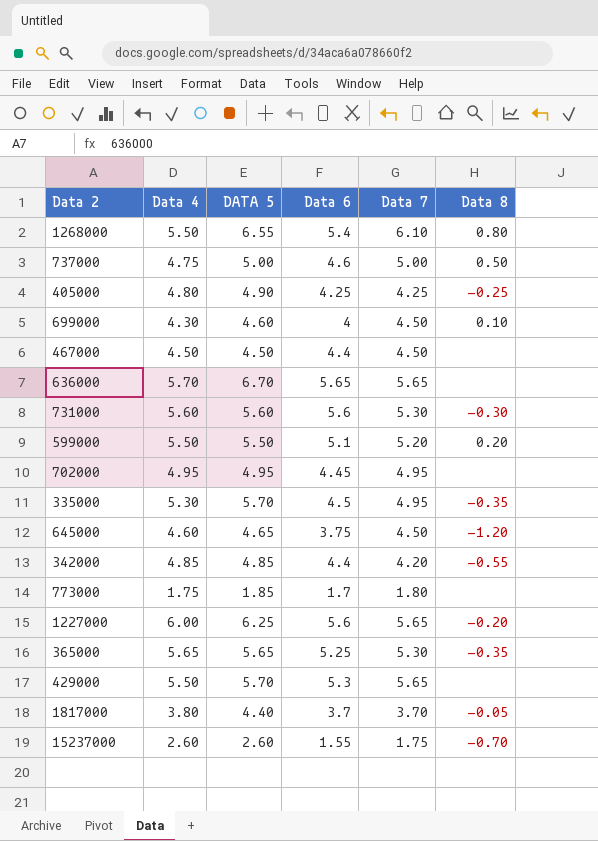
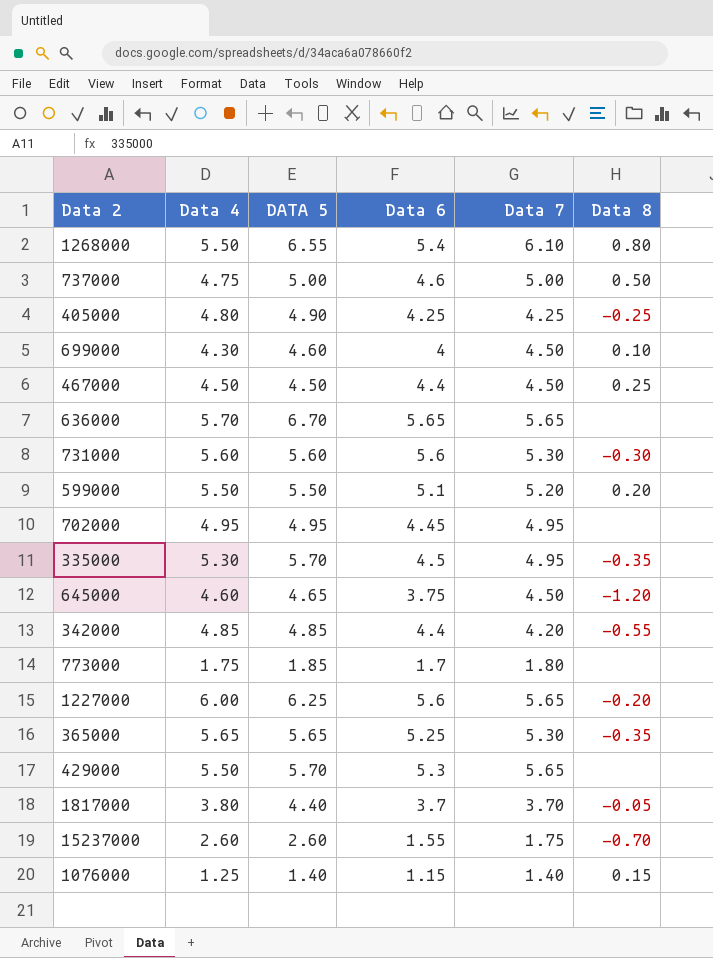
467000 | Data 8: none -> 0.25
row 1076000: none -> 1.25 | 1.40 | 1.15 | 1.40 | 0.15

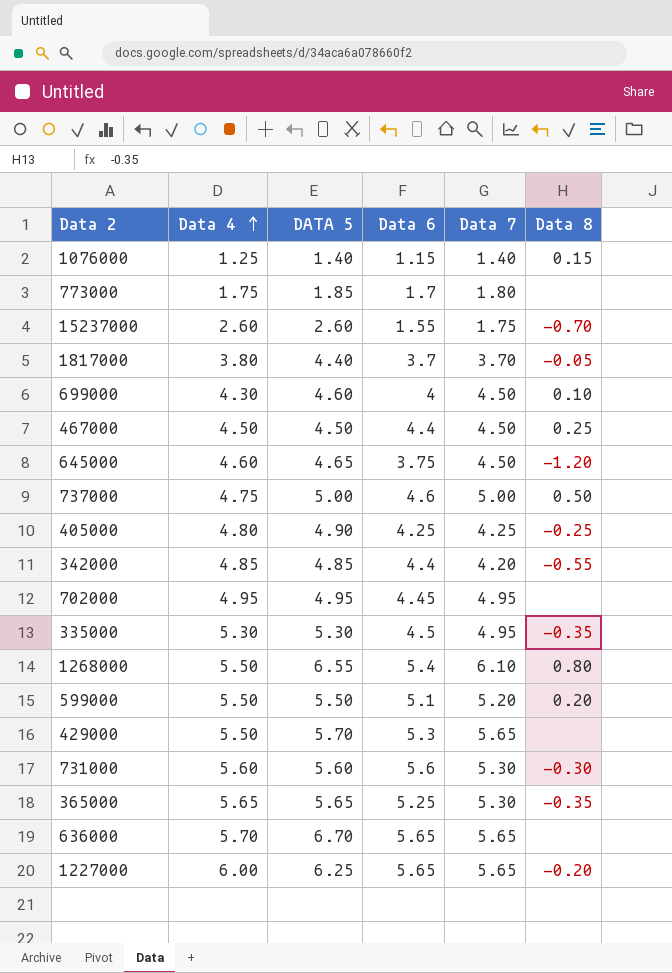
row order: none -> Data 4 ascending
335000 | DATA 5: 5.70 -> 5.30
1227000 | Data 6: 5.6 -> 5.65

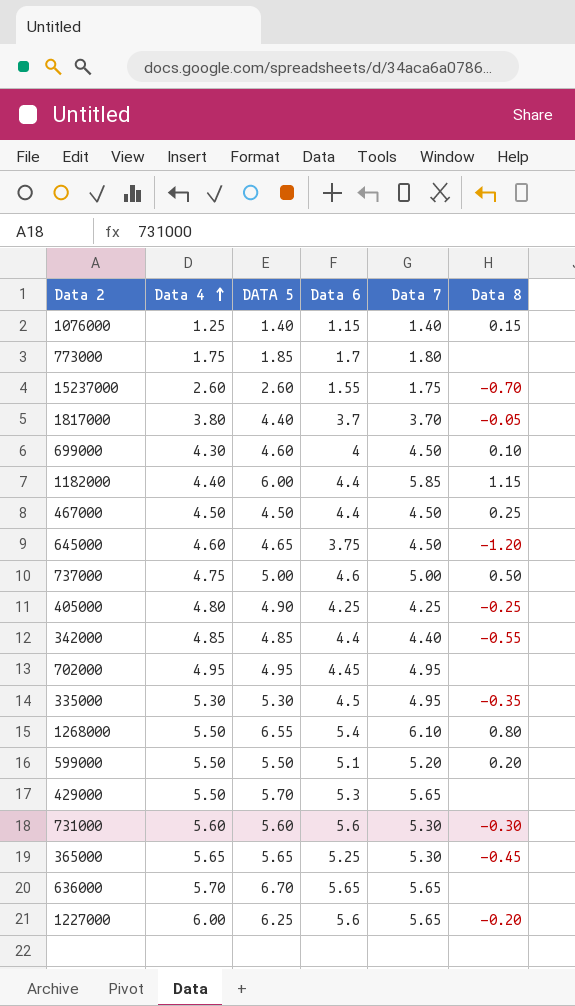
row 1182000: none -> 4.40 | 6.00 | 4.4 | 5.85 | 1.15
342000 | Data 7: 4.20 -> 4.40
365000 | Data 8: -0.35 -> -0.45
1227000 | Data 6: 5.65 -> 5.6

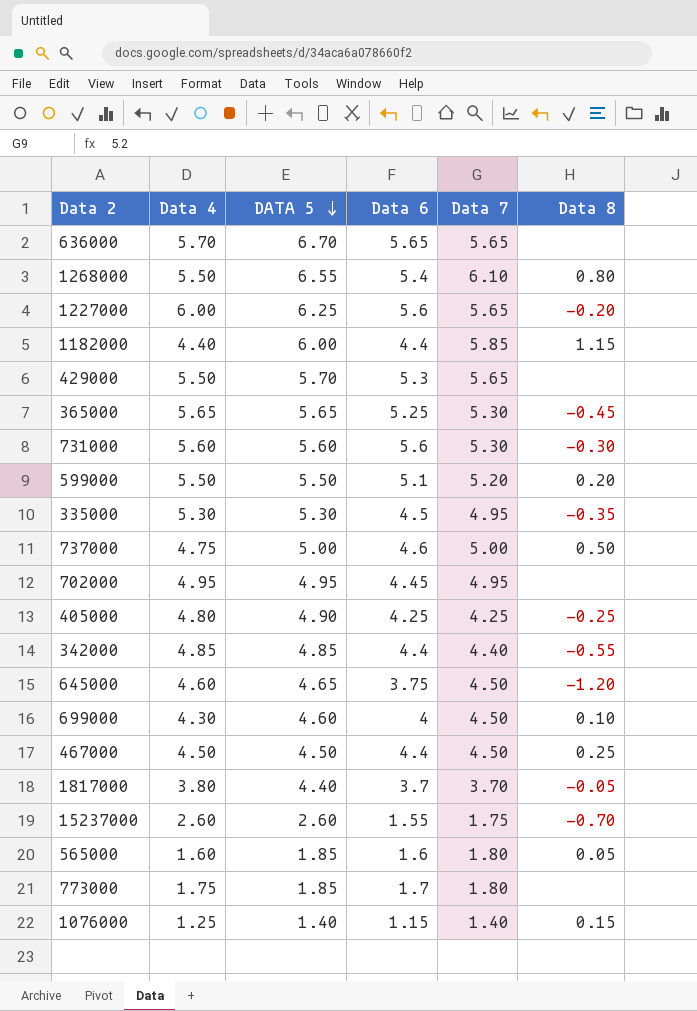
row order: Data 4 ascending -> DATA 5 descending
row 565000: none -> 1.60 | 1.85 | 1.6 | 1.80 | 0.05

